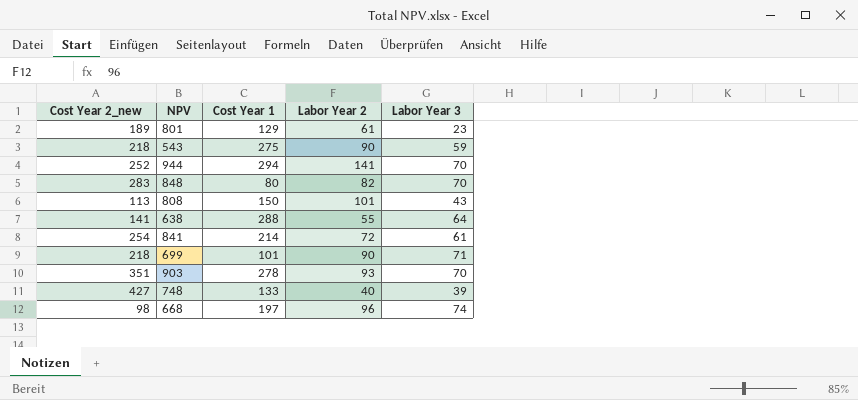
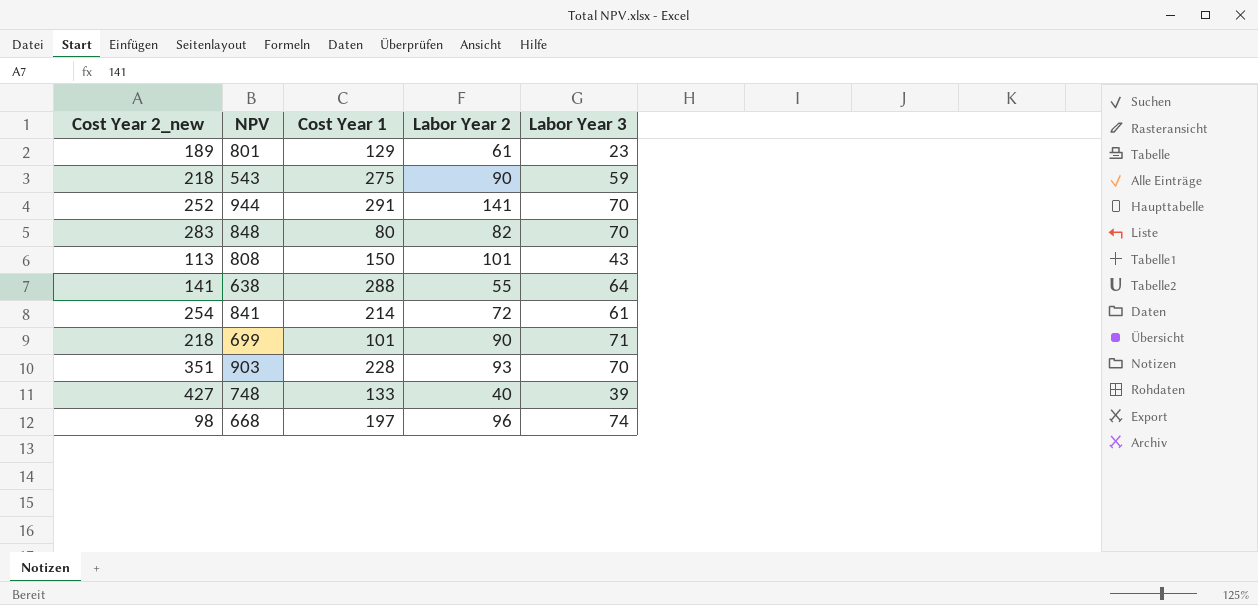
944 | Cost Year 1: 294 -> 291
903 | Cost Year 1: 278 -> 228

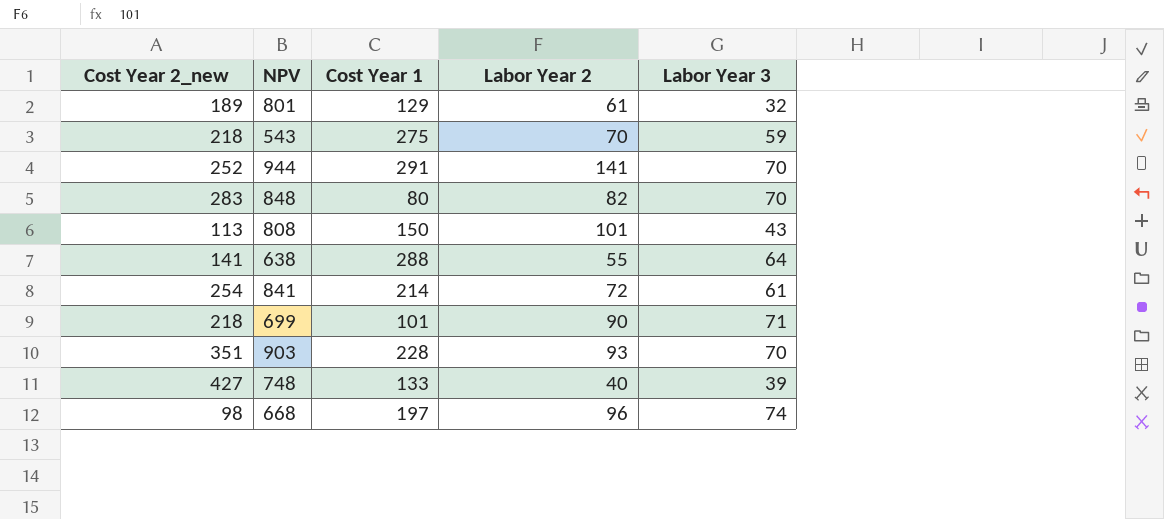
801 | Labor Year 3: 23 -> 32
543 | Labor Year 2: 90 -> 70

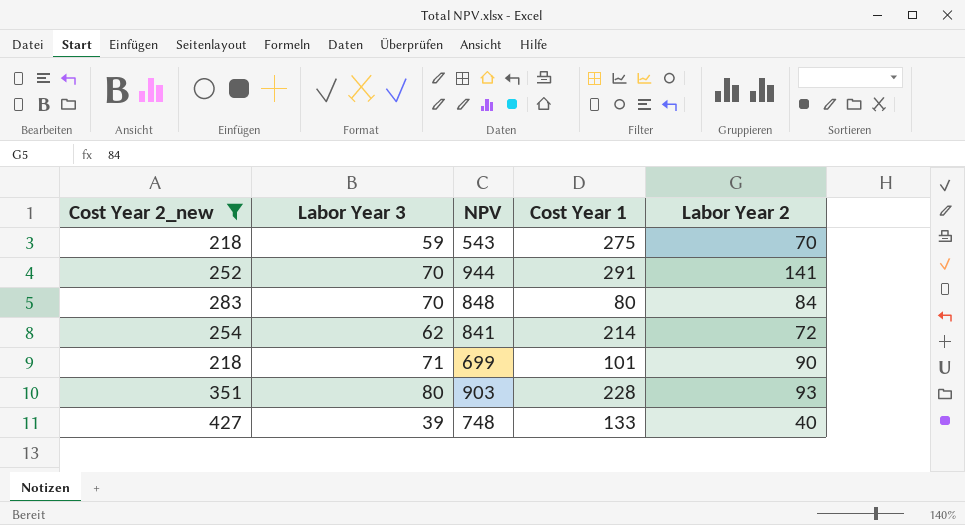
filter: none -> Cost Year 2_new >= 218
column Labor Year 3 | position: 5 -> 2
848 | Labor Year 2: 82 -> 84
841 | Labor Year 3: 61 -> 62
903 | Labor Year 3: 70 -> 80

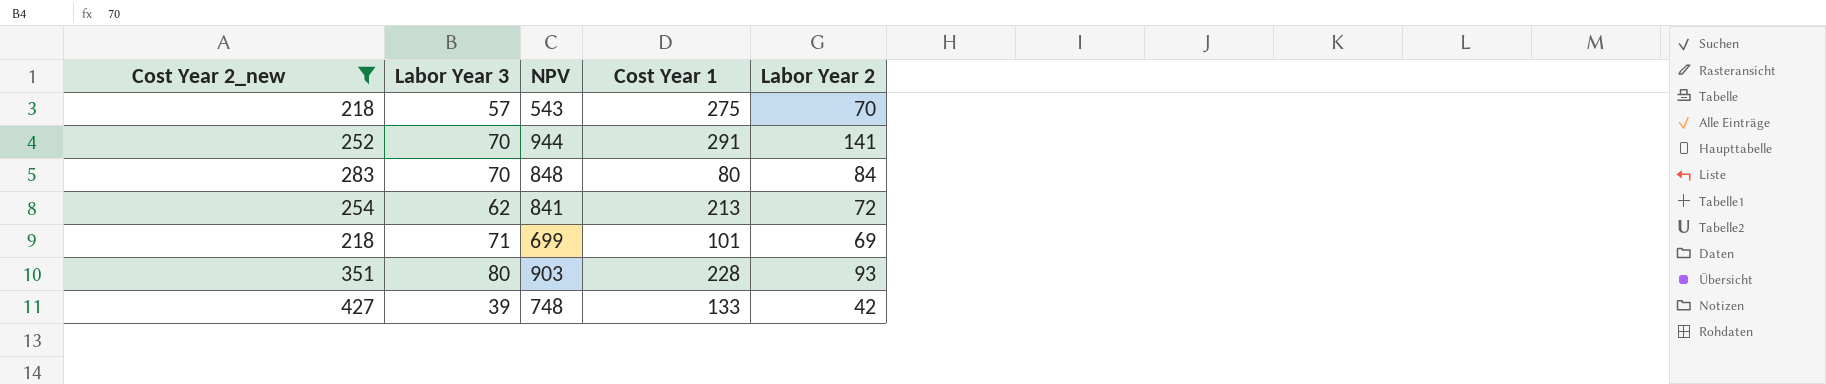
543 | Labor Year 3: 59 -> 57
841 | Cost Year 1: 214 -> 213
699 | Labor Year 2: 90 -> 69
748 | Labor Year 2: 40 -> 42

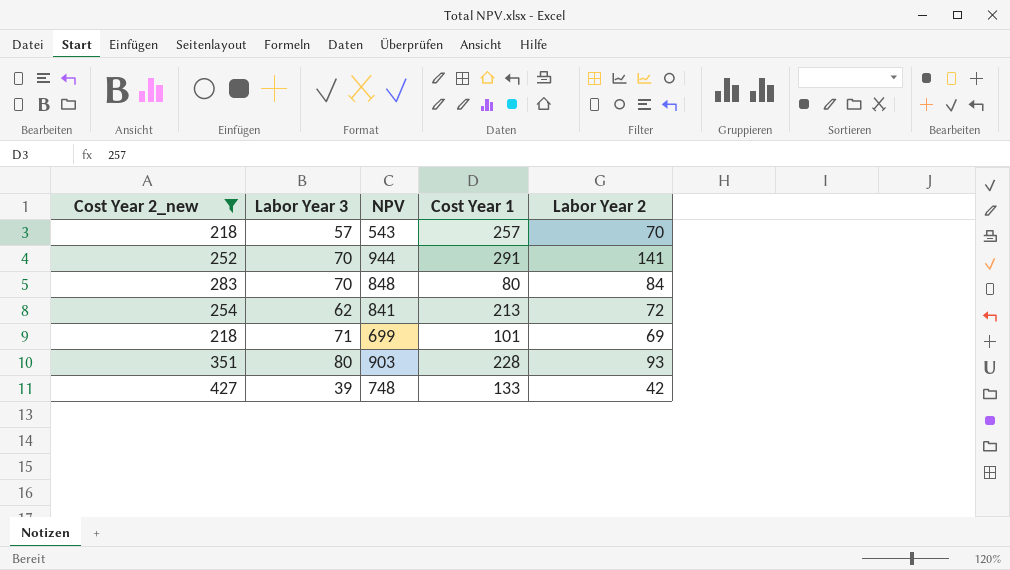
543 | Cost Year 1: 275 -> 257

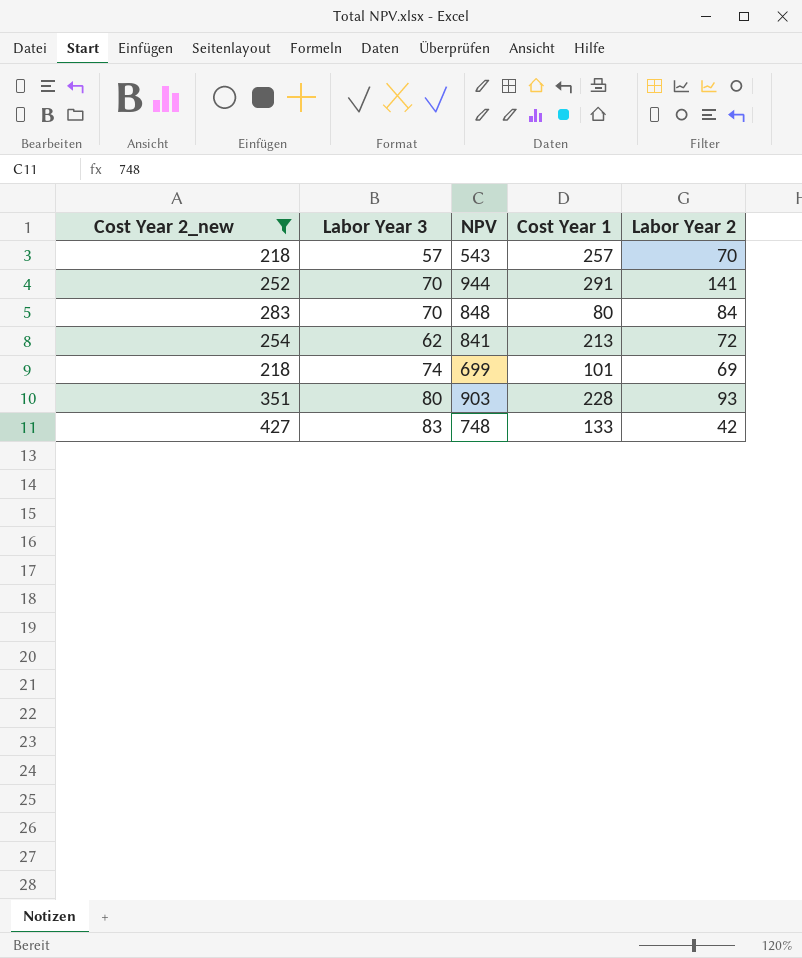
699 | Labor Year 3: 71 -> 74
748 | Labor Year 3: 39 -> 83

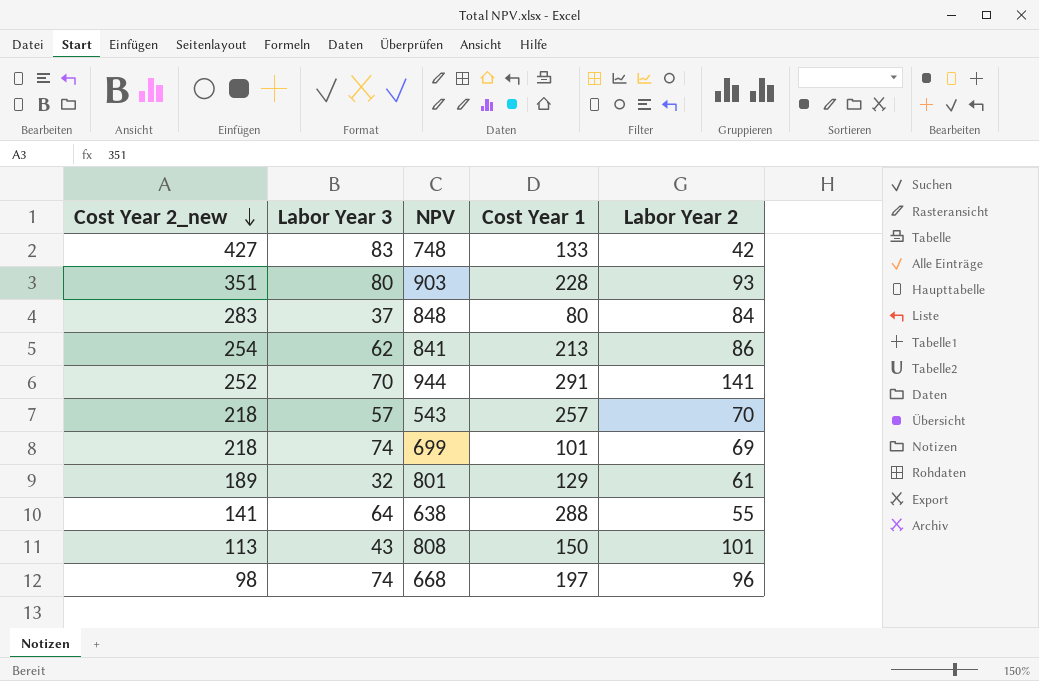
filter: Cost Year 2_new >= 218 -> none
row order: none -> Cost Year 2_new descending
848 | Labor Year 3: 70 -> 37
841 | Labor Year 2: 72 -> 86

